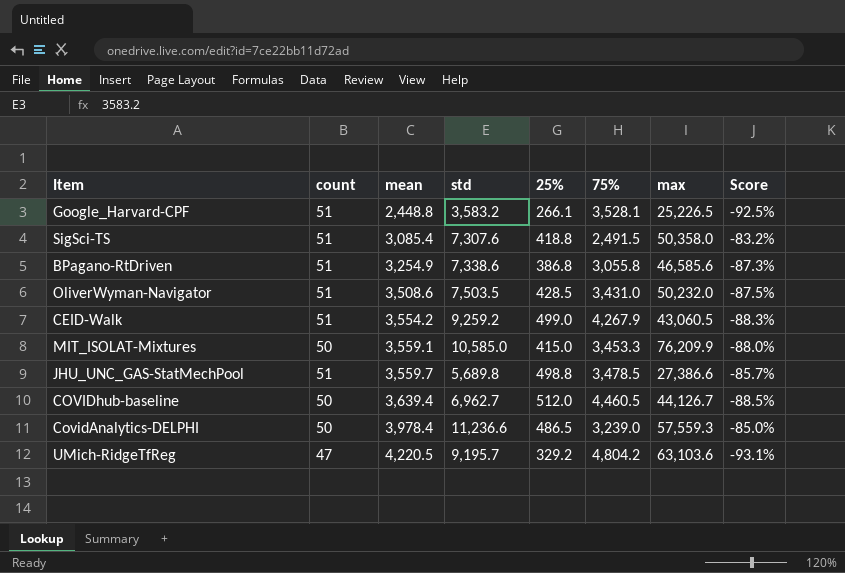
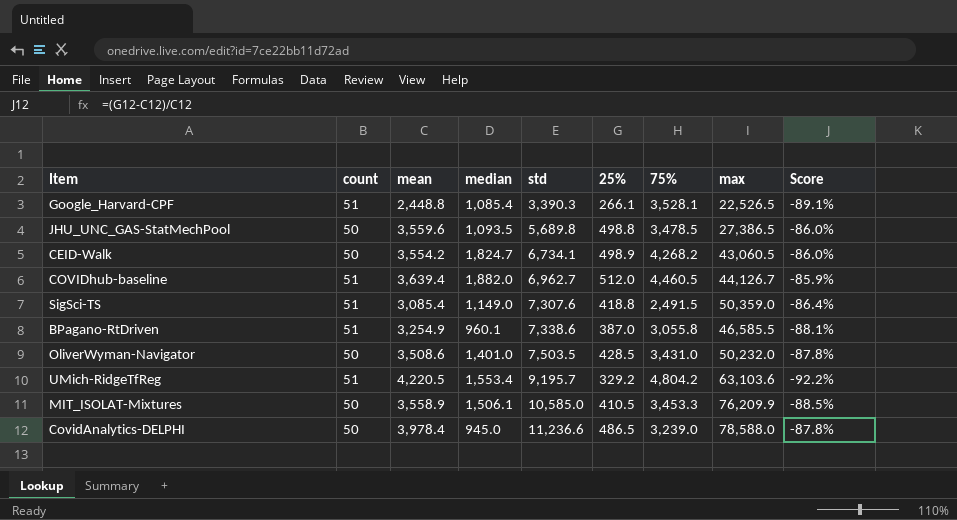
row order: mean ascending -> std ascending
column median | position: none -> 4
column Score | formula: ([25%] - [75%]) / [75%] -> ([25%] - [mean]) / [mean]
Google_Harvard-CPF | std: 3,583.2 -> 3,390.3
Google_Harvard-CPF | max: 25,226.5 -> 22,526.5
JHU_UNC_GAS-StatMechPool | count: 51 -> 50
JHU_UNC_GAS-StatMechPool | mean: 3,559.7 -> 3,559.6
JHU_UNC_GAS-StatMechPool | max: 27,386.6 -> 27,386.5
CEID-Walk | count: 51 -> 50
CEID-Walk | std: 9,259.2 -> 6,734.1
CEID-Walk | 25%: 499.0 -> 498.9
CEID-Walk | 75%: 4,267.9 -> 4,268.2
COVIDhub-baseline | count: 50 -> 51
SigSci-TS | max: 50,358.0 -> 50,359.0
BPagano-RtDriven | 25%: 386.8 -> 387.0
BPagano-RtDriven | max: 46,585.6 -> 46,585.5
OliverWyman-Navigator | count: 51 -> 50
UMich-RidgeTfReg | count: 47 -> 51
MIT_ISOLAT-Mixtures | mean: 3,559.1 -> 3,558.9
MIT_ISOLAT-Mixtures | 25%: 415.0 -> 410.5
CovidAnalytics-DELPHI | max: 57,559.3 -> 78,588.0

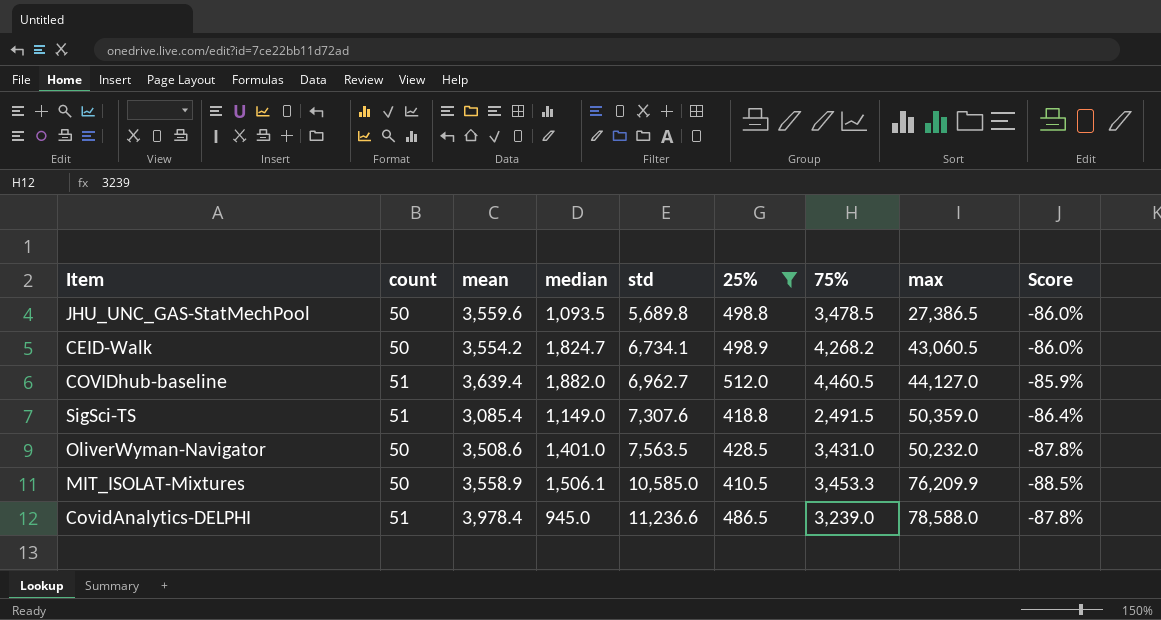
filter: none -> 25% >= 410.5
COVIDhub-baseline | max: 44,126.7 -> 44,127.0
OliverWyman-Navigator | std: 7,503.5 -> 7,563.5
CovidAnalytics-DELPHI | count: 50 -> 51

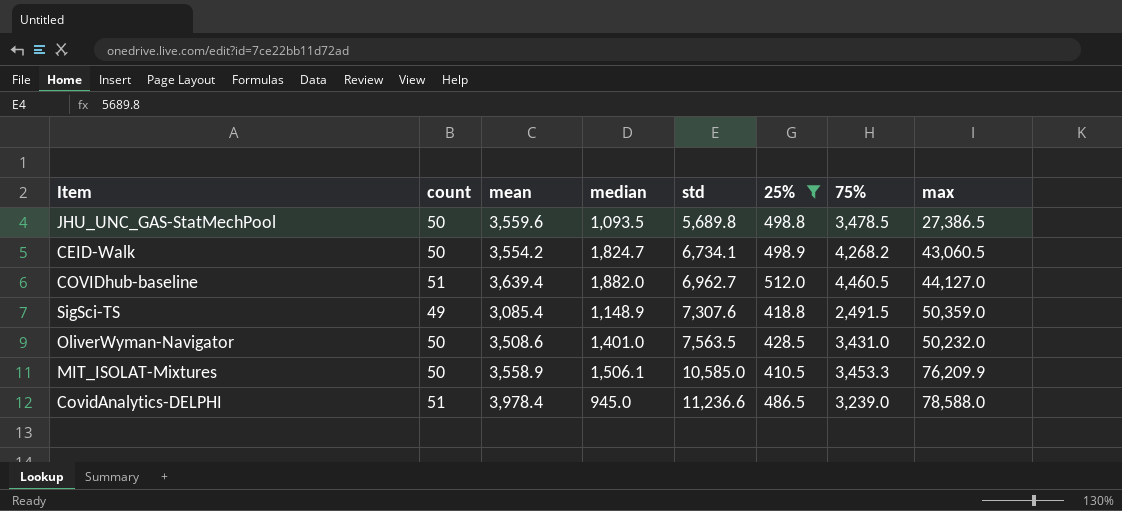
column Score | formula: ([25%] - [mean]) / [mean] -> none
SigSci-TS | count: 51 -> 49
SigSci-TS | median: 1,149.0 -> 1,148.9

